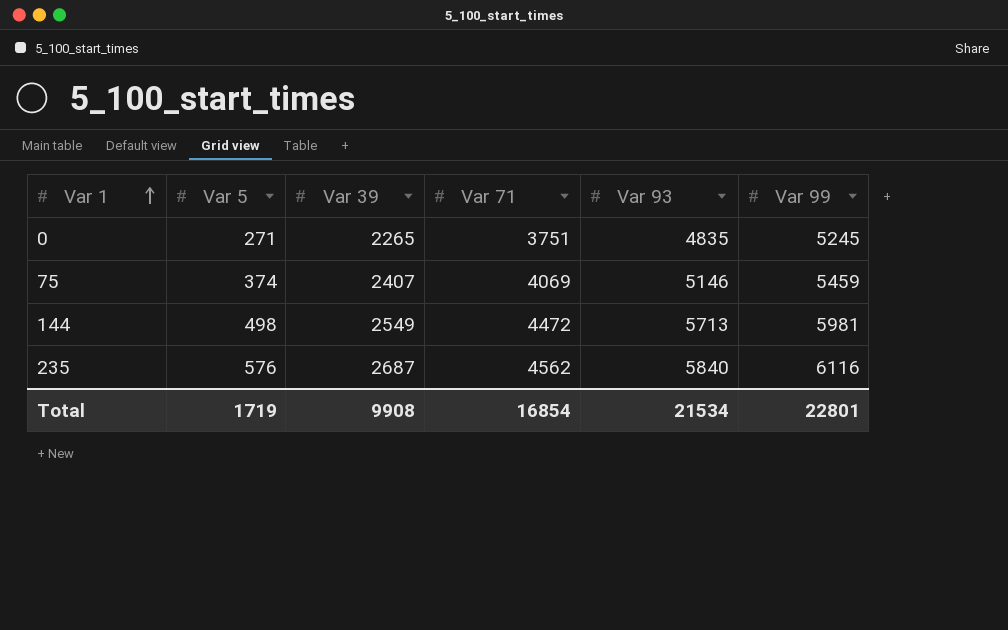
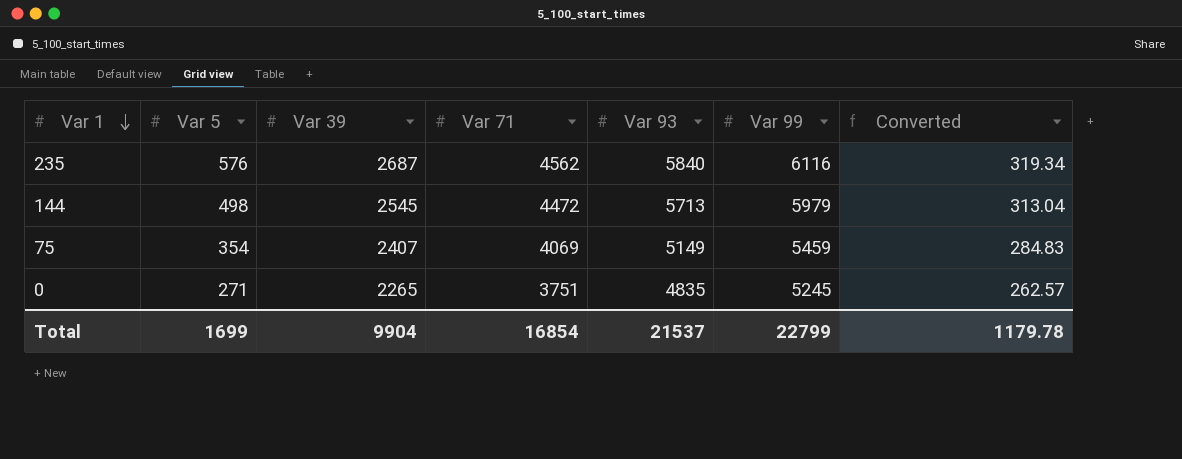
row order: Var 1 ascending -> Var 1 descending
column Converted | formula: none -> [Var 71] * 0.07
144 | Var 39: 2549 -> 2545
144 | Var 99: 5981 -> 5979
75 | Var 5: 374 -> 354
75 | Var 93: 5146 -> 5149
Total | Var 5: 1719 -> 1699
Total | Var 39: 9908 -> 9904
Total | Var 93: 21534 -> 21537
Total | Var 99: 22801 -> 22799

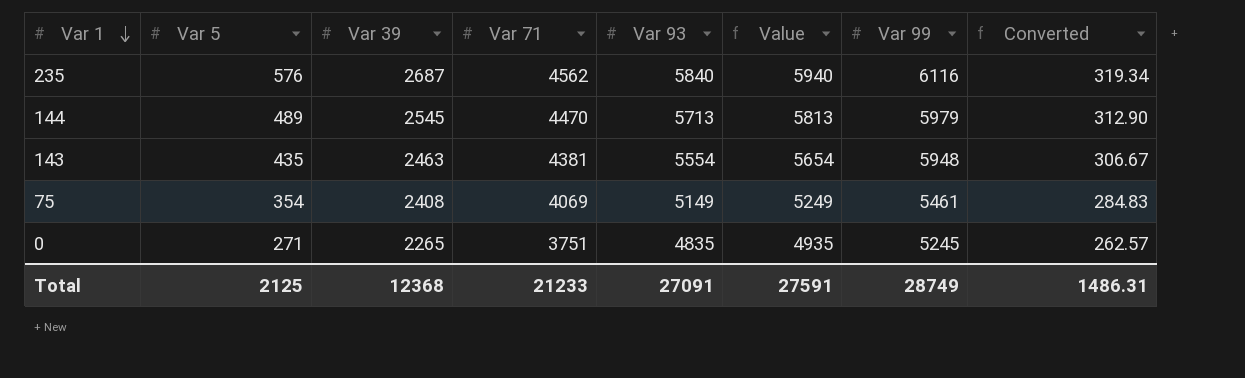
column Value | formula: none -> [Var 93] + 100
144 | Var 5: 498 -> 489
144 | Var 71: 4472 -> 4470
144 | Converted: 313.04 -> 312.90
row 143: none -> 435 | 2463 | 4381 | 5554 | 5654 | 5948 | 306.67
75 | Var 39: 2407 -> 2408
75 | Var 99: 5459 -> 5461
Total | Var 5: 1699 -> 2125
Total | Var 39: 9904 -> 12368
Total | Var 71: 16854 -> 21233
Total | Var 93: 21537 -> 27091
Total | Var 99: 22799 -> 28749
Total | Converted: 1179.78 -> 1486.31

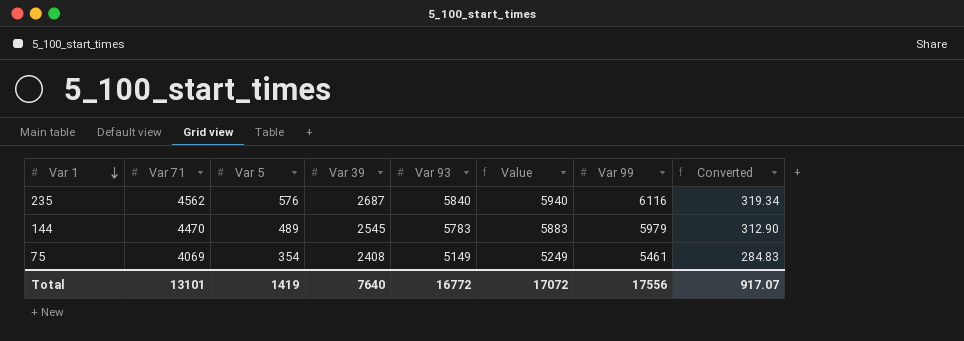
column Var 71 | position: 4 -> 2
row 143: 435 | 2463 | 4381 | 5554 | 5654 | 5948 | 306.67 -> none
row 0: 271 | 2265 | 3751 | 4835 | 4935 | 5245 | 262.57 -> none
144 | Var 93: 5713 -> 5783
144 | Value: 5813 -> 5883
Total | Var 71: 21233 -> 13101
Total | Var 5: 2125 -> 1419
Total | Var 39: 12368 -> 7640
Total | Var 93: 27091 -> 16772
Total | Value: 27591 -> 17072
Total | Var 99: 28749 -> 17556
Total | Converted: 1486.31 -> 917.07

